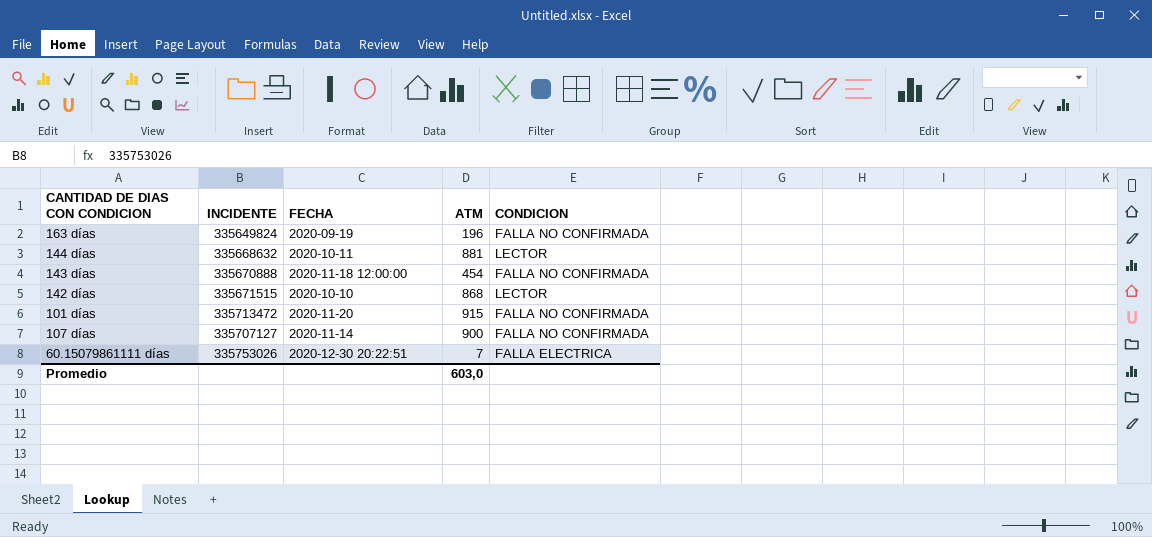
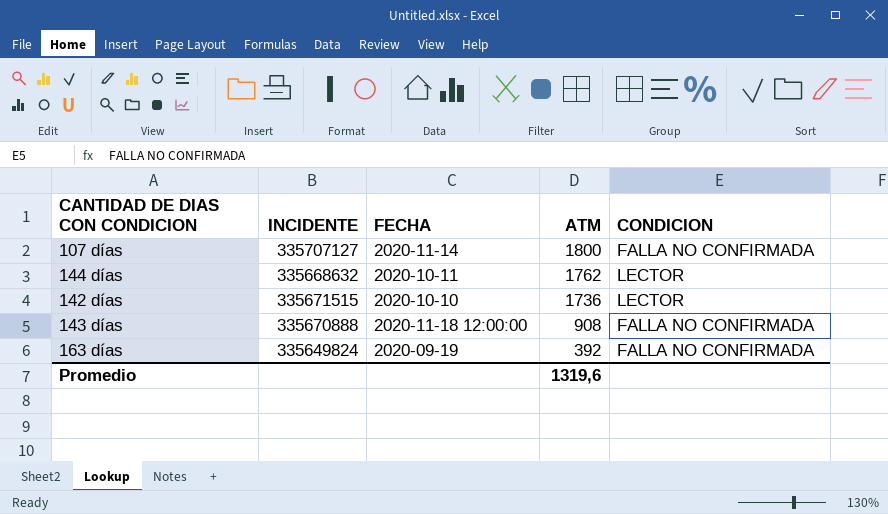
row order: none -> ATM descending
row 101 días: 335713472 | 2020-11-20 | 915 | FALLA NO CONFIRMADA -> none
row 60.15079861111 días: 335753026 | 2020-12-30 20:22:51 | 7 | FALLA ELECTRICA -> none
107 días | ATM: 900 -> 1800
144 días | ATM: 881 -> 1762
142 días | ATM: 868 -> 1736
143 días | ATM: 454 -> 908
163 días | ATM: 196 -> 392
Promedio | ATM: 603,0 -> 1319,6

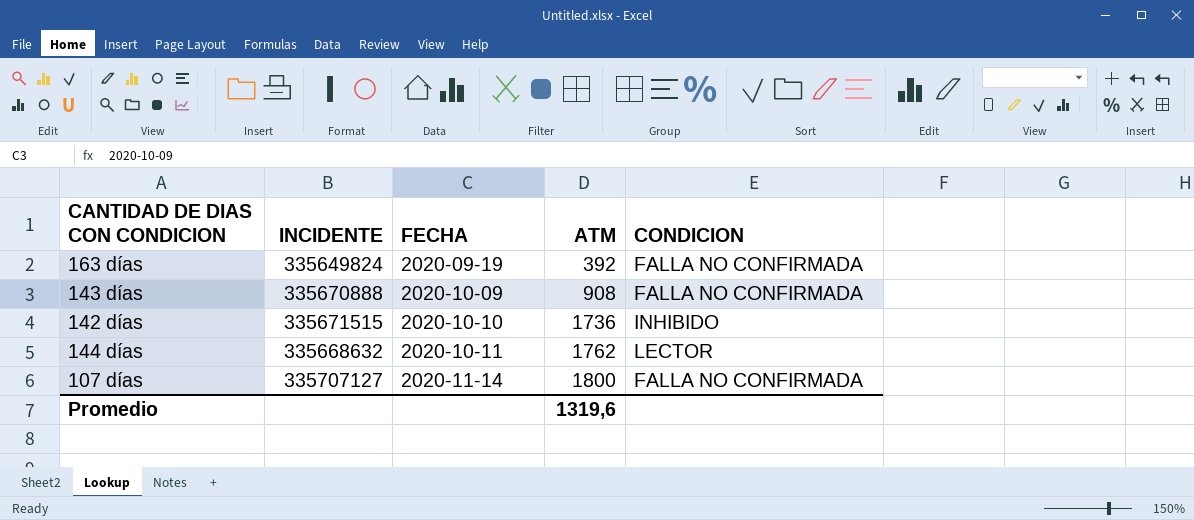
row order: ATM descending -> FECHA ascending
143 días | FECHA: 2020-11-18 12:00:00 -> 2020-10-09
142 días | CONDICION: LECTOR -> INHIBIDO

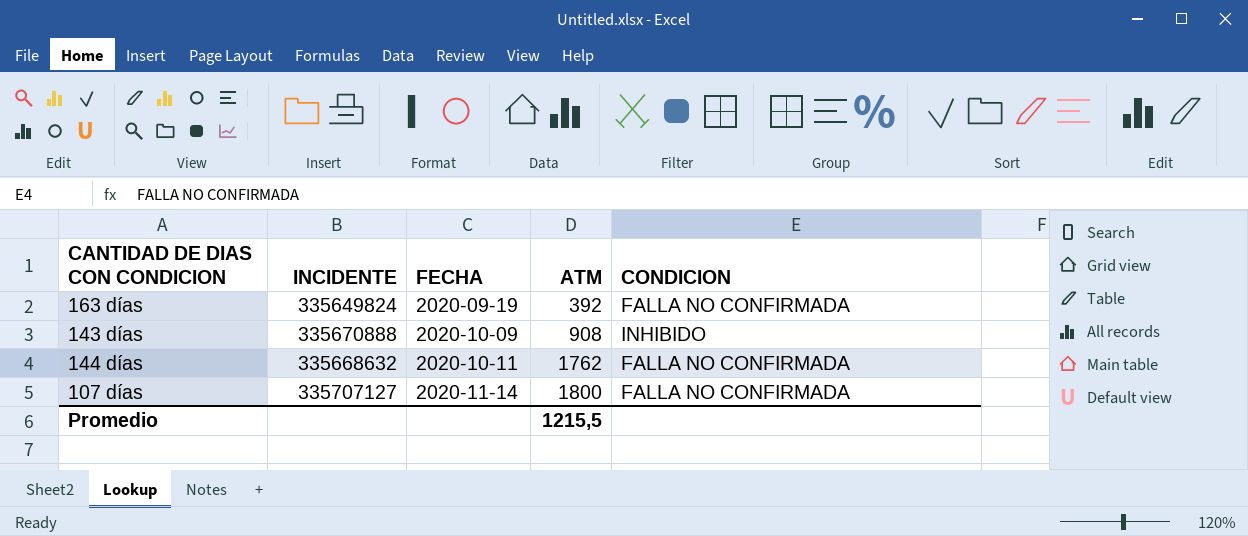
row 142 días: 335671515 | 2020-10-10 | 1736 | INHIBIDO -> none
143 días | CONDICION: FALLA NO CONFIRMADA -> INHIBIDO
144 días | CONDICION: LECTOR -> FALLA NO CONFIRMADA
Promedio | ATM: 1319,6 -> 1215,5

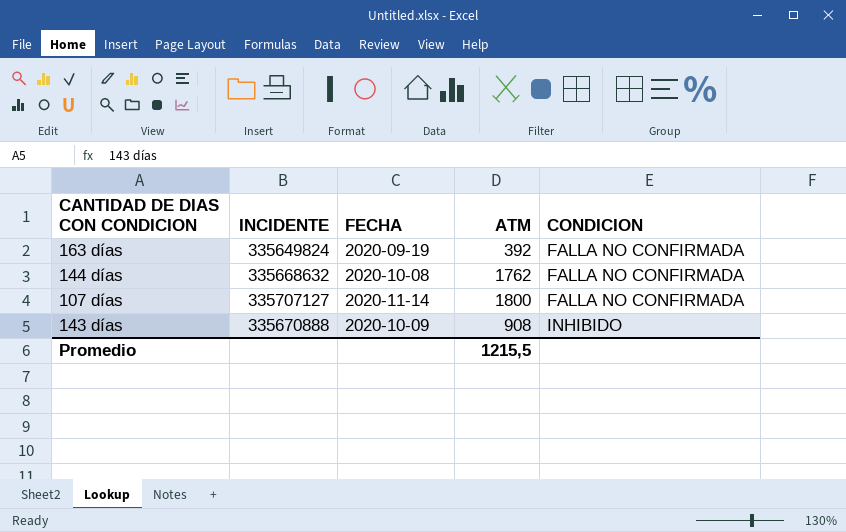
row order: FECHA ascending -> CONDICION ascending
144 días | FECHA: 2020-10-11 -> 2020-10-08

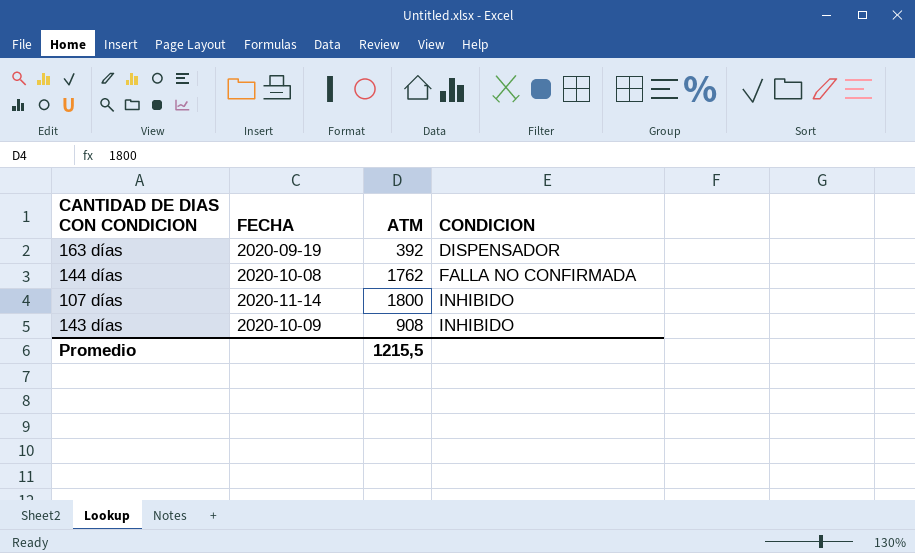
column INCIDENTE | position: 2 -> none
163 días | CONDICION: FALLA NO CONFIRMADA -> DISPENSADOR
107 días | CONDICION: FALLA NO CONFIRMADA -> INHIBIDO

